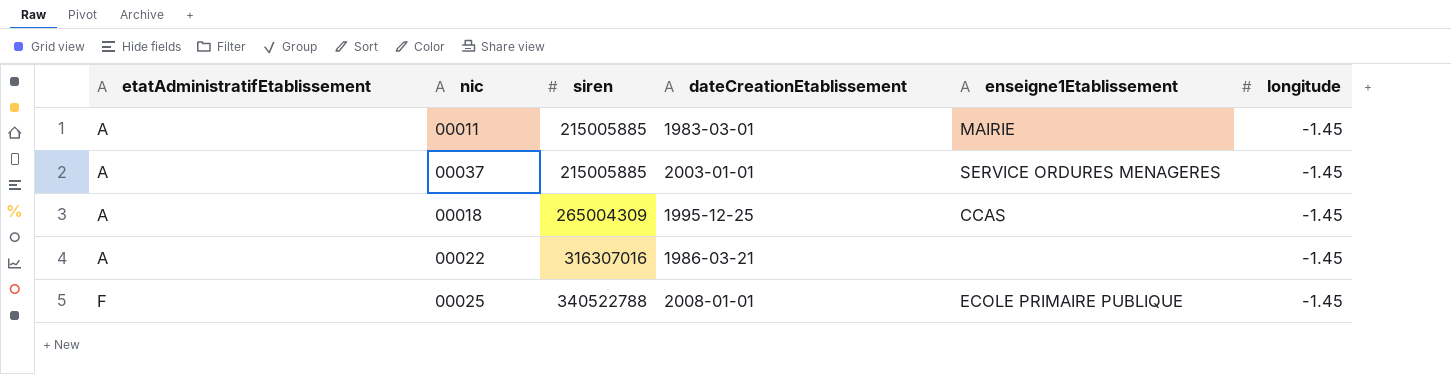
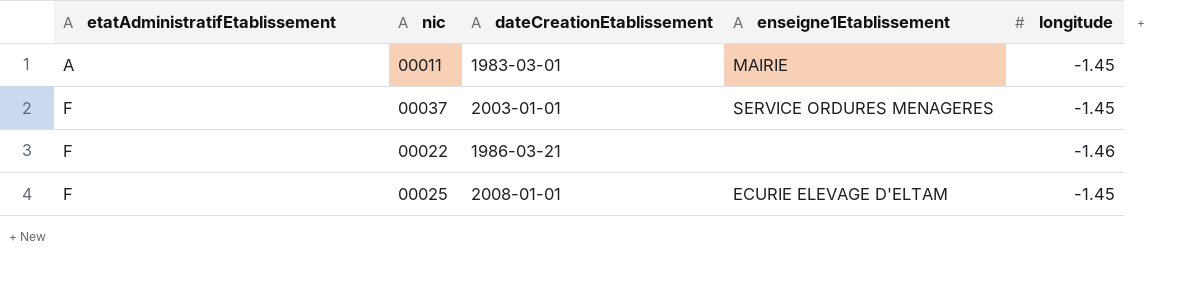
column siren | position: 3 -> none
row 00018: A | 265004309 | 1995-12-25 | CCAS | -1.45 -> none
00037 | etatAdministratifEtablissement: A -> F
00022 | etatAdministratifEtablissement: A -> F
00022 | longitude: -1.45 -> -1.46
00025 | enseigne1Etablissement: ECOLE PRIMAIRE PUBLIQUE -> ECURIE ELEVAGE D'ELTAM

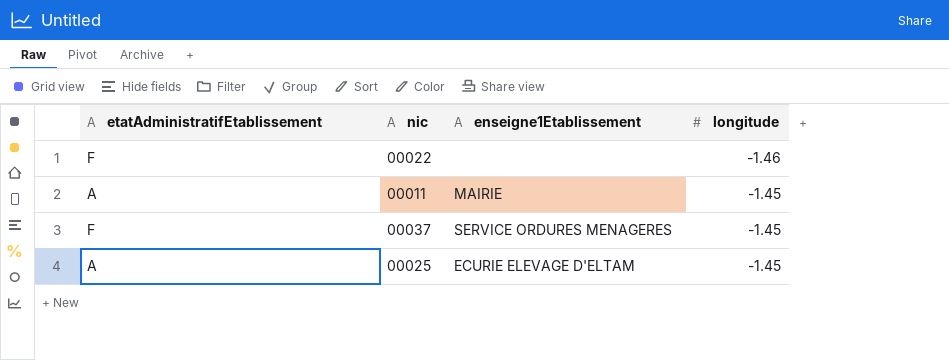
row order: etatAdministratifEtablissement ascending -> longitude ascending
column dateCreationEtablissement | position: 3 -> none
00025 | etatAdministratifEtablissement: F -> A

